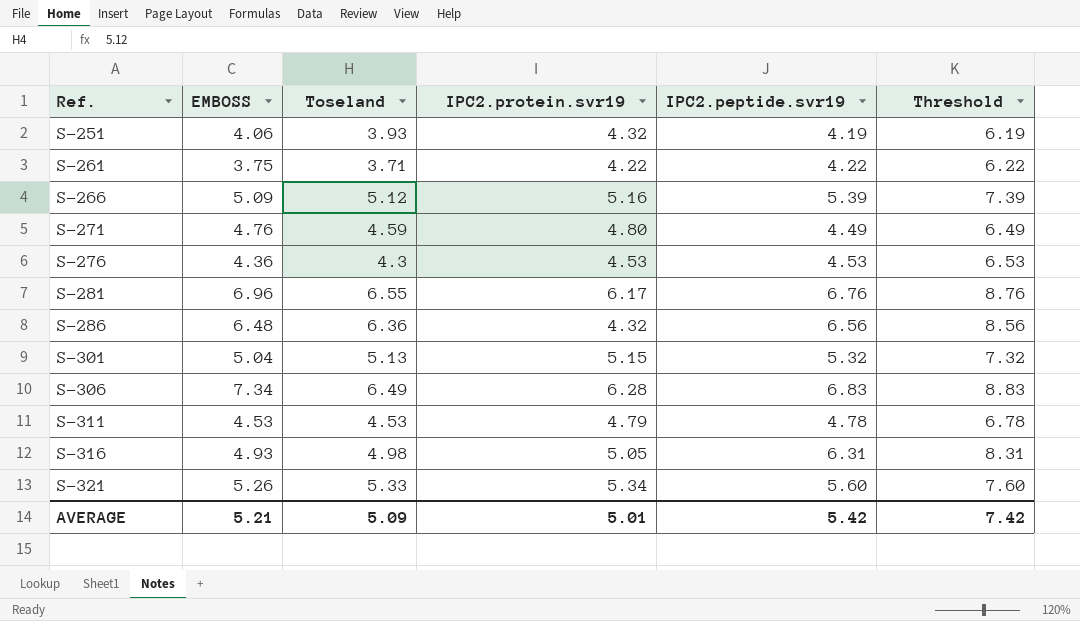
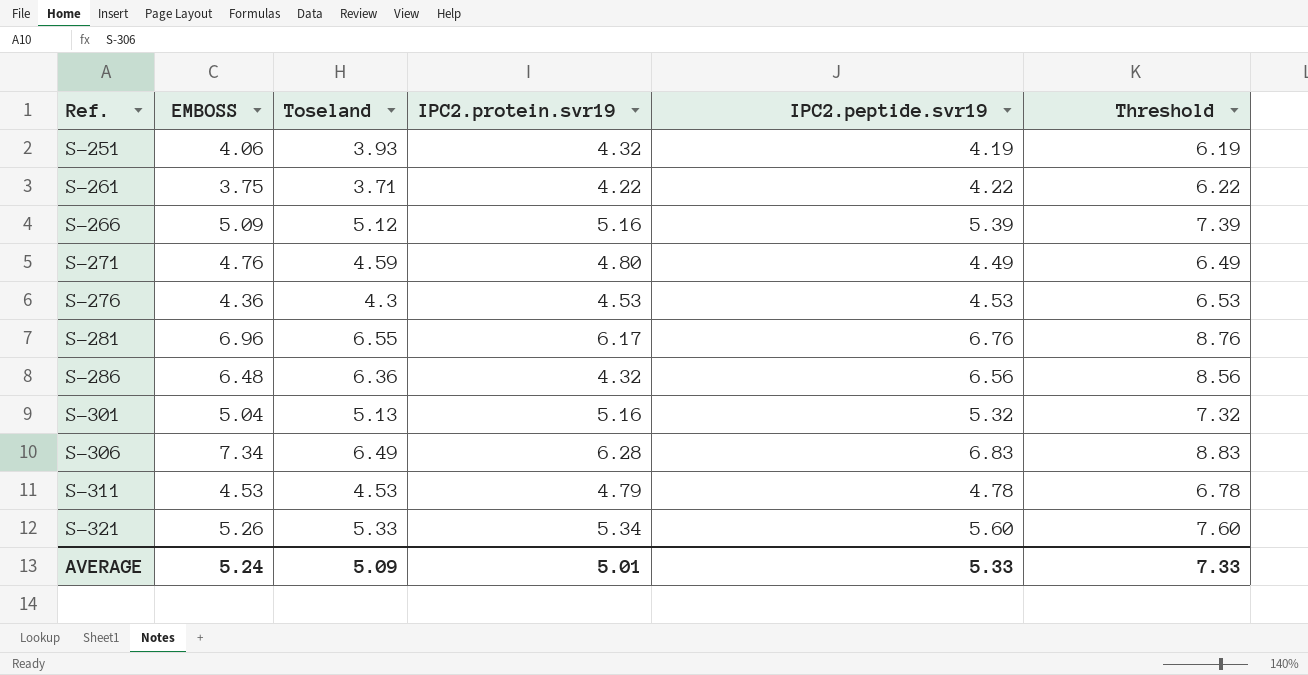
row S-316: 4.93 | 4.98 | 5.05 | 6.31 | 8.31 -> none
S-301 | IPC2.protein.svr19: 5.15 -> 5.16
AVERAGE | EMBOSS: 5.21 -> 5.24
AVERAGE | IPC2.peptide.svr19: 5.42 -> 5.33
AVERAGE | Threshold: 7.42 -> 7.33

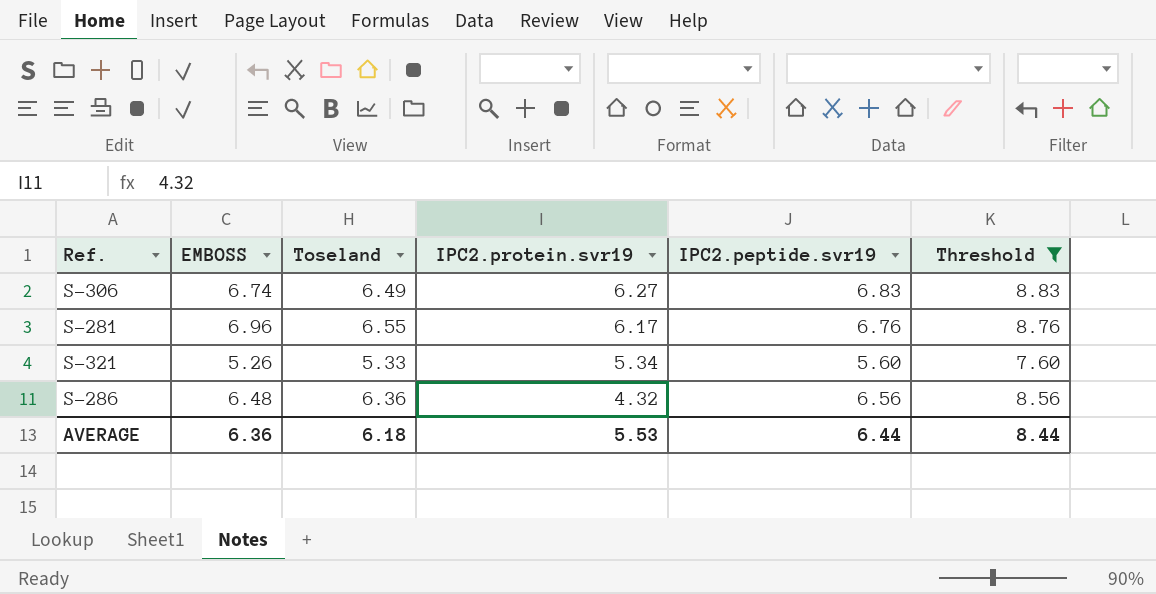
filter: none -> Threshold >= 7.60
row order: Ref. ascending -> IPC2.protein.svr19 descending
S-306 | EMBOSS: 7.34 -> 6.74
S-306 | IPC2.protein.svr19: 6.28 -> 6.27
AVERAGE | EMBOSS: 5.24 -> 6.36
AVERAGE | Toseland: 5.09 -> 6.18
AVERAGE | IPC2.protein.svr19: 5.01 -> 5.53
AVERAGE | IPC2.peptide.svr19: 5.33 -> 6.44
AVERAGE | Threshold: 7.33 -> 8.44

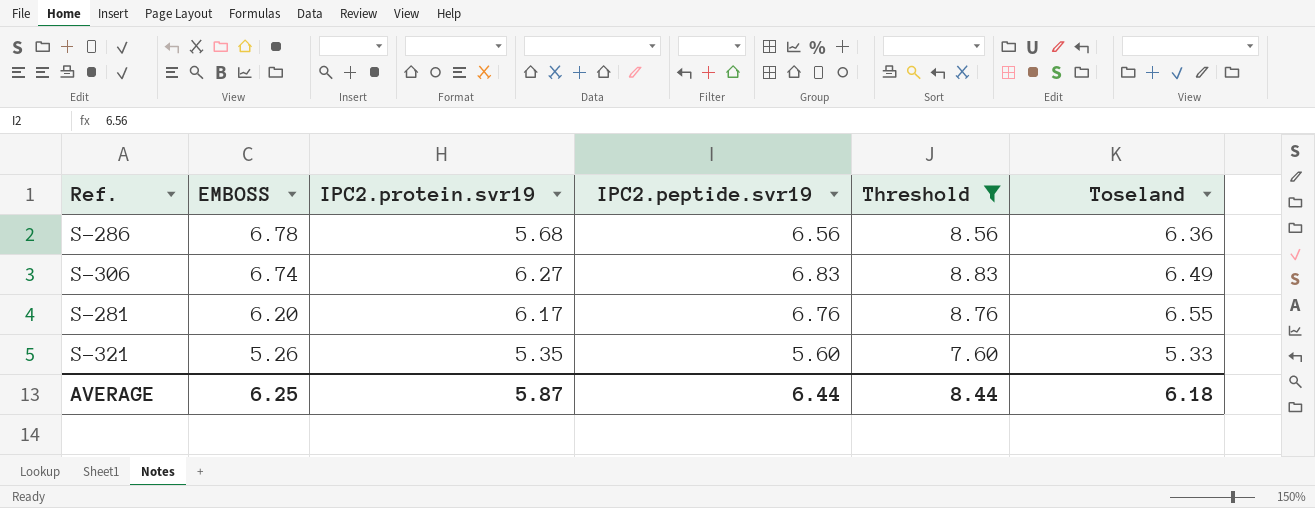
row order: IPC2.protein.svr19 descending -> EMBOSS descending
column Toseland | position: 3 -> 6
S-286 | EMBOSS: 6.48 -> 6.78
S-286 | IPC2.protein.svr19: 4.32 -> 5.68
S-281 | EMBOSS: 6.96 -> 6.20
S-321 | IPC2.protein.svr19: 5.34 -> 5.35
AVERAGE | EMBOSS: 6.36 -> 6.25
AVERAGE | IPC2.protein.svr19: 5.53 -> 5.87

